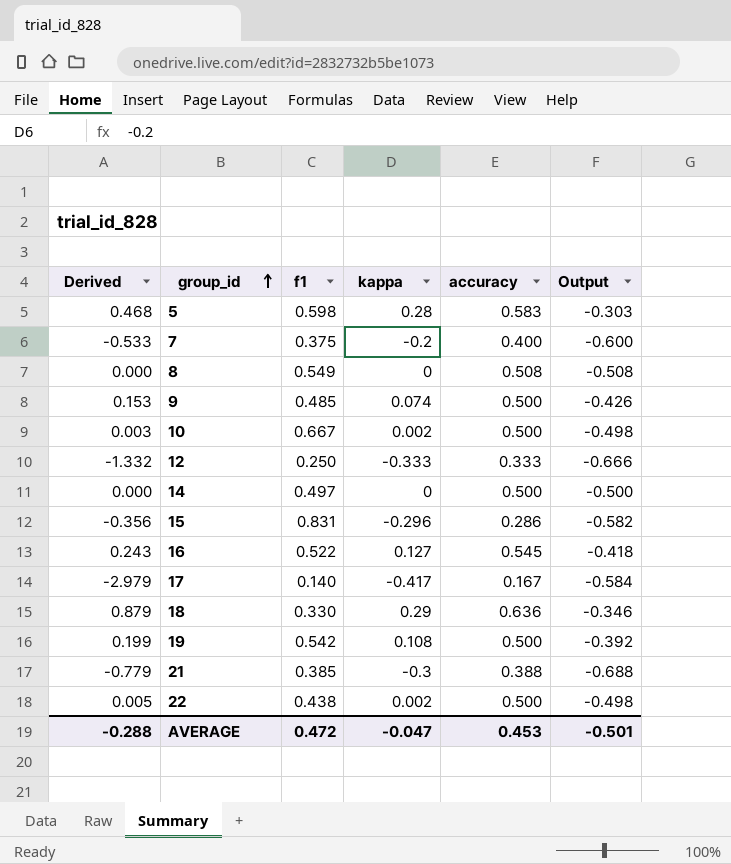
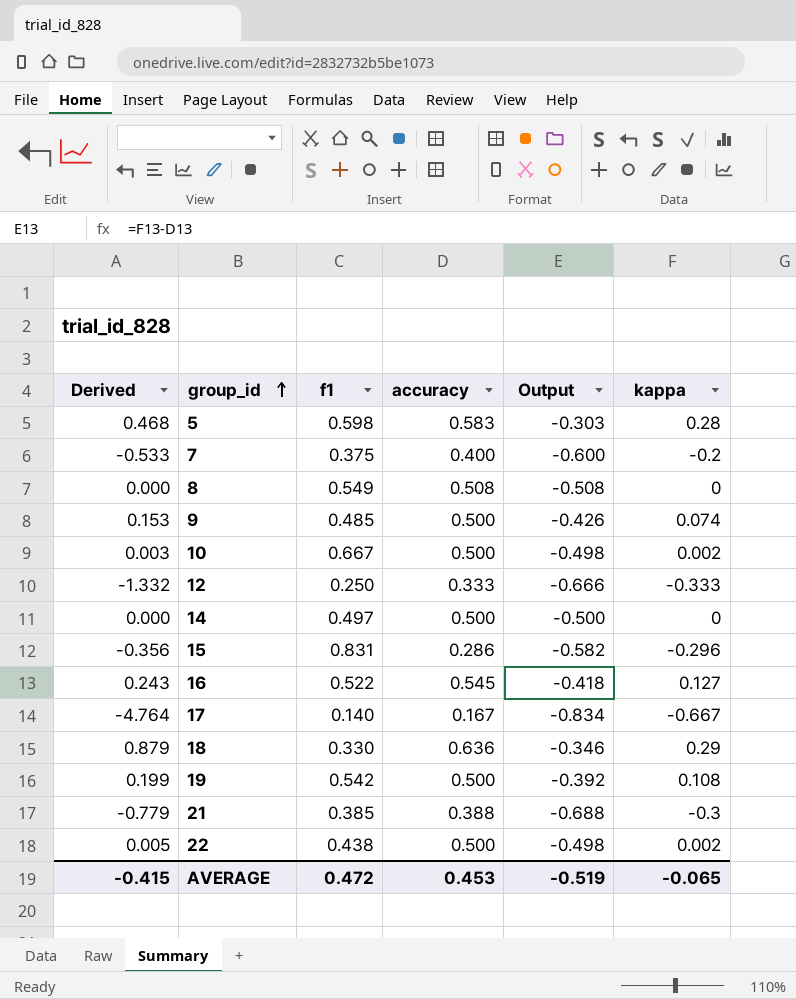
column kappa | position: 4 -> 6
17 | Derived: -2.979 -> -4.764
17 | Output: -0.584 -> -0.834
17 | kappa: -0.417 -> -0.667
AVERAGE | Derived: -0.288 -> -0.415
AVERAGE | Output: -0.501 -> -0.519
AVERAGE | kappa: -0.047 -> -0.065

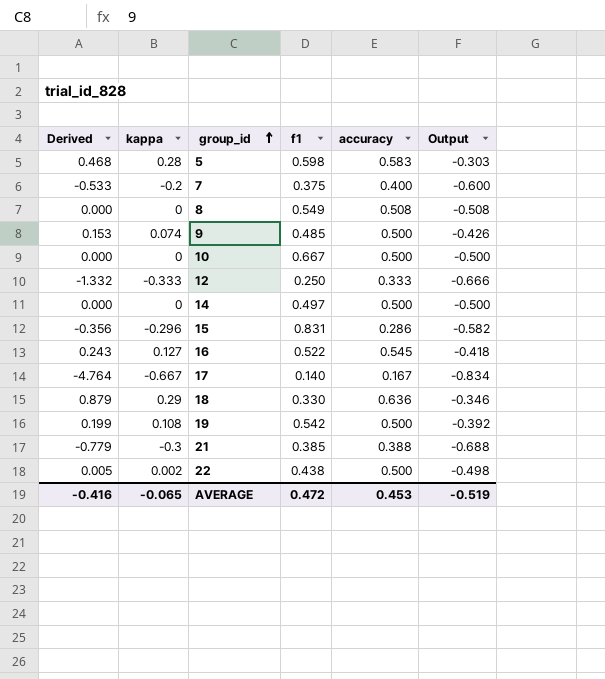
column kappa | position: 6 -> 2
10 | Derived: 0.003 -> 0.000
10 | kappa: 0.002 -> 0
10 | Output: -0.498 -> -0.500
AVERAGE | Derived: -0.415 -> -0.416

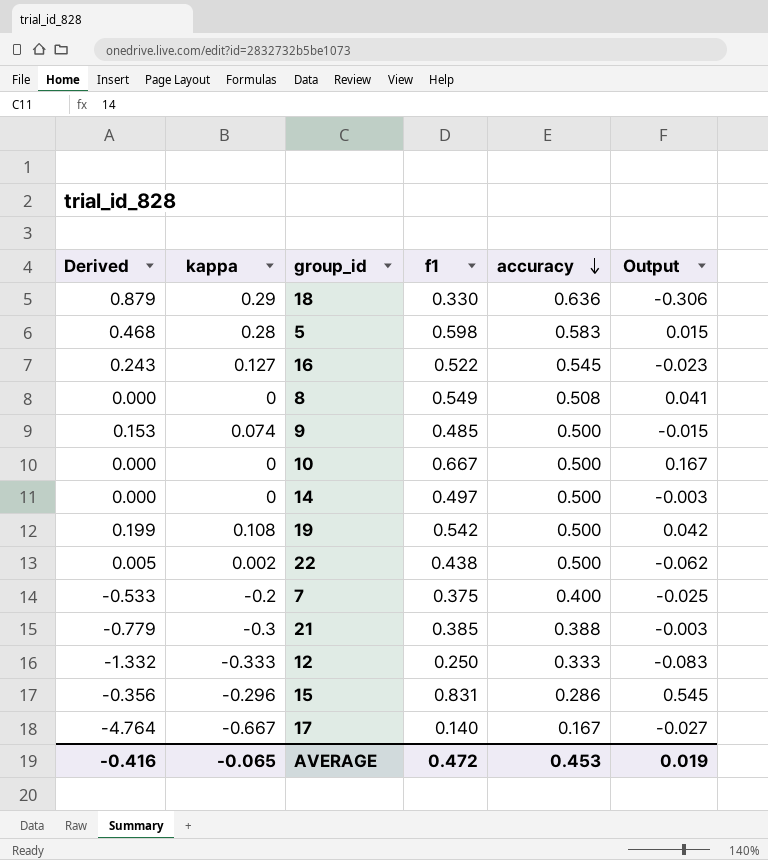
row order: group_id ascending -> accuracy descending
column Output | formula: [kappa] - [accuracy] -> [f1] - [accuracy]
AVERAGE | Output: -0.519 -> 0.019

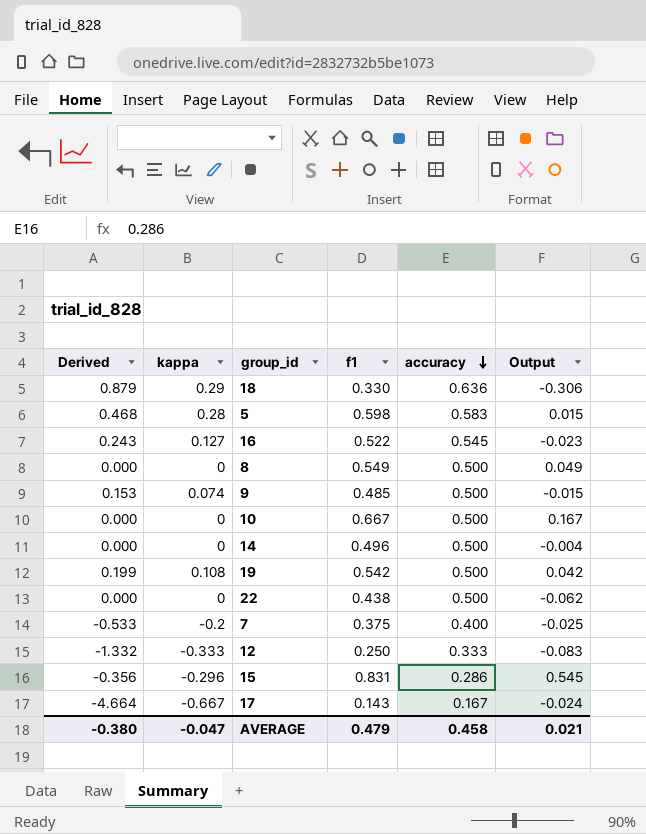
row 21: -0.779 | -0.3 | 0.385 | 0.388 | -0.003 -> none
8 | accuracy: 0.508 -> 0.500
8 | Output: 0.041 -> 0.049
14 | f1: 0.497 -> 0.496
14 | Output: -0.003 -> -0.004
22 | Derived: 0.005 -> 0.000
22 | kappa: 0.002 -> 0
17 | Derived: -4.764 -> -4.664
17 | f1: 0.140 -> 0.143
17 | Output: -0.027 -> -0.024
AVERAGE | Derived: -0.416 -> -0.380
AVERAGE | kappa: -0.065 -> -0.047
AVERAGE | f1: 0.472 -> 0.479
AVERAGE | accuracy: 0.453 -> 0.458
AVERAGE | Output: 0.019 -> 0.021

